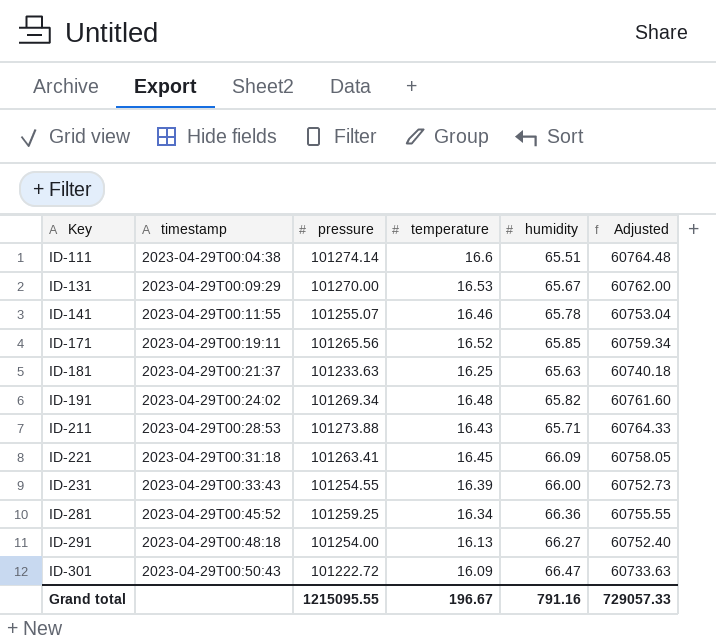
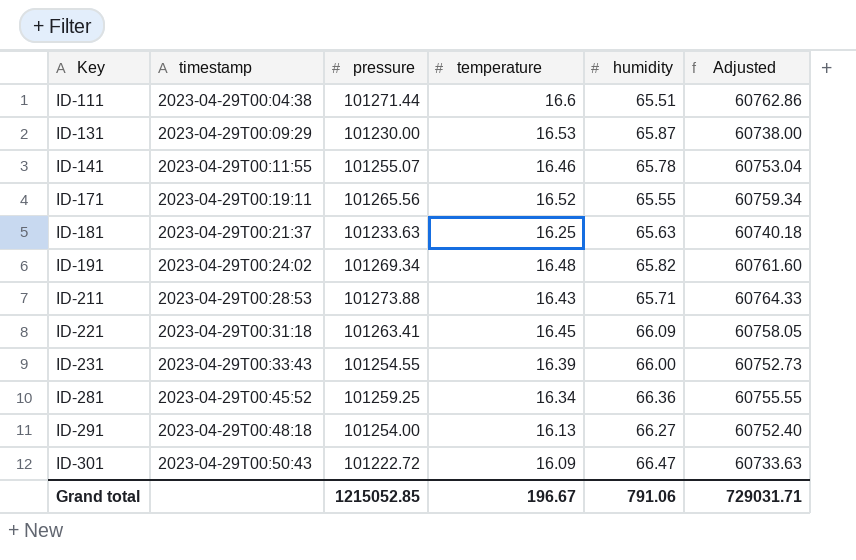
ID-111 | pressure: 101274.14 -> 101271.44
ID-111 | Adjusted: 60764.48 -> 60762.86
ID-131 | pressure: 101270.00 -> 101230.00
ID-131 | humidity: 65.67 -> 65.87
ID-131 | Adjusted: 60762.00 -> 60738.00
ID-171 | humidity: 65.85 -> 65.55
Grand total | pressure: 1215095.55 -> 1215052.85
Grand total | humidity: 791.16 -> 791.06
Grand total | Adjusted: 729057.33 -> 729031.71

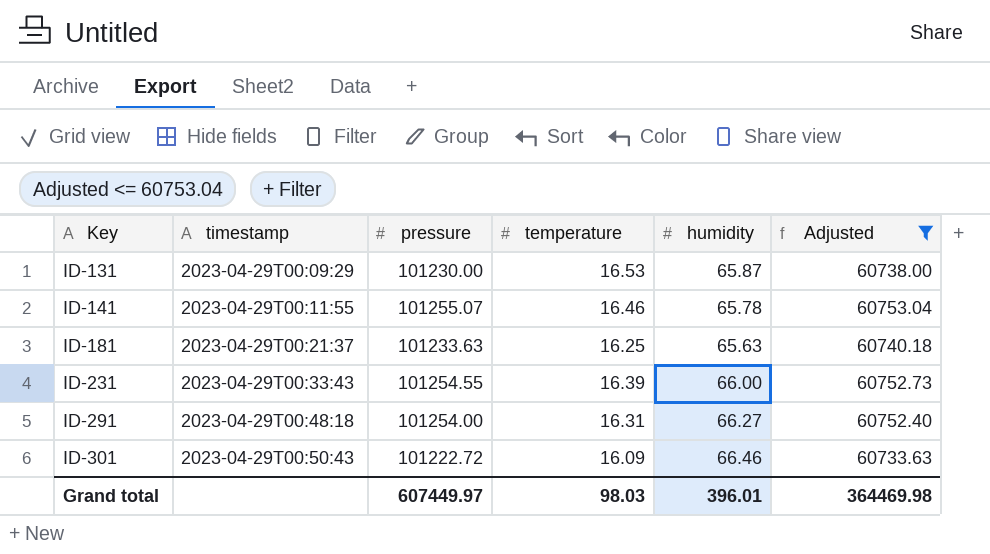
filter: none -> Adjusted <= 60753.04
ID-291 | temperature: 16.13 -> 16.31
ID-301 | humidity: 66.47 -> 66.46
Grand total | pressure: 1215052.85 -> 607449.97
Grand total | temperature: 196.67 -> 98.03
Grand total | humidity: 791.06 -> 396.01
Grand total | Adjusted: 729031.71 -> 364469.98

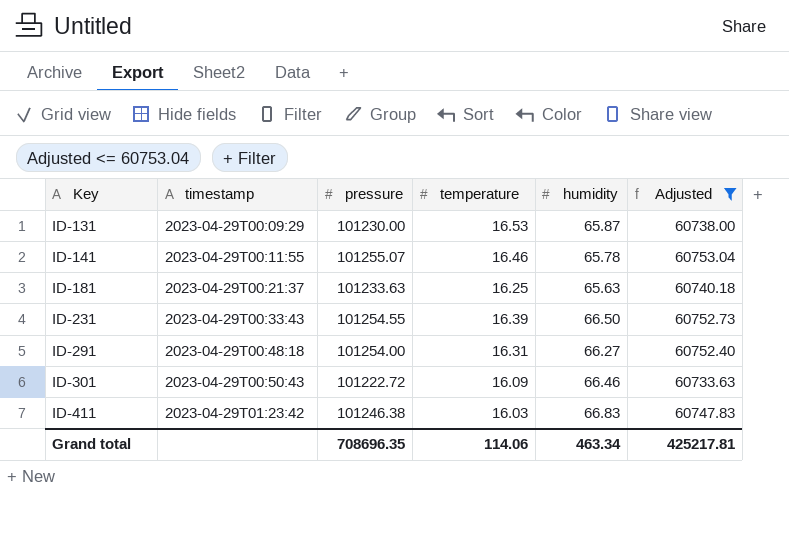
ID-231 | humidity: 66.00 -> 66.50
row ID-411: none -> 2023-04-29T01:23:42 | 101246.38 | 16.03 | 66.83 | 60747.83
Grand total | pressure: 607449.97 -> 708696.35
Grand total | temperature: 98.03 -> 114.06
Grand total | humidity: 396.01 -> 463.34
Grand total | Adjusted: 364469.98 -> 425217.81

